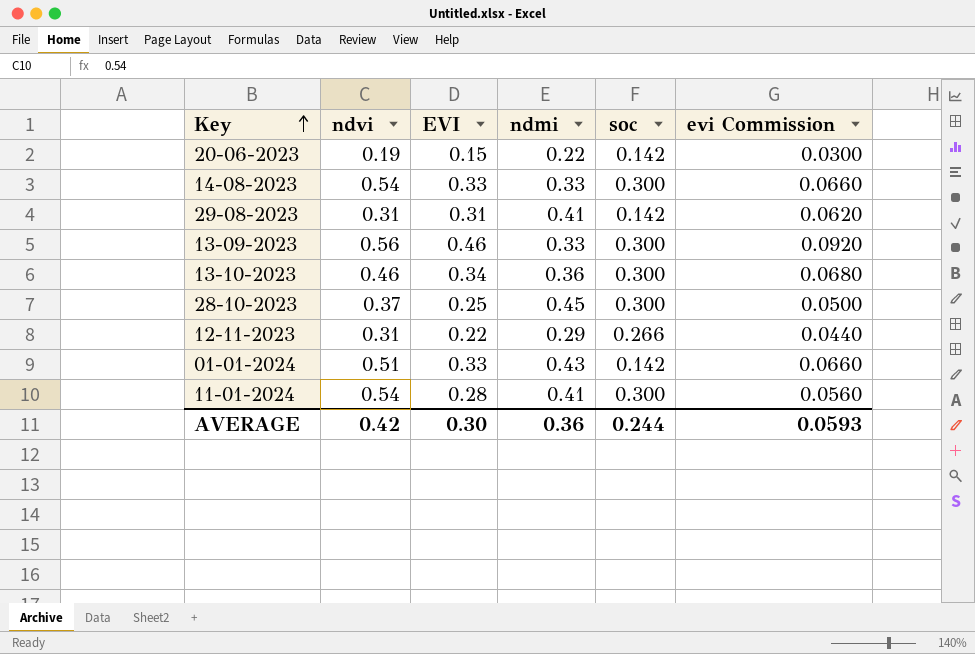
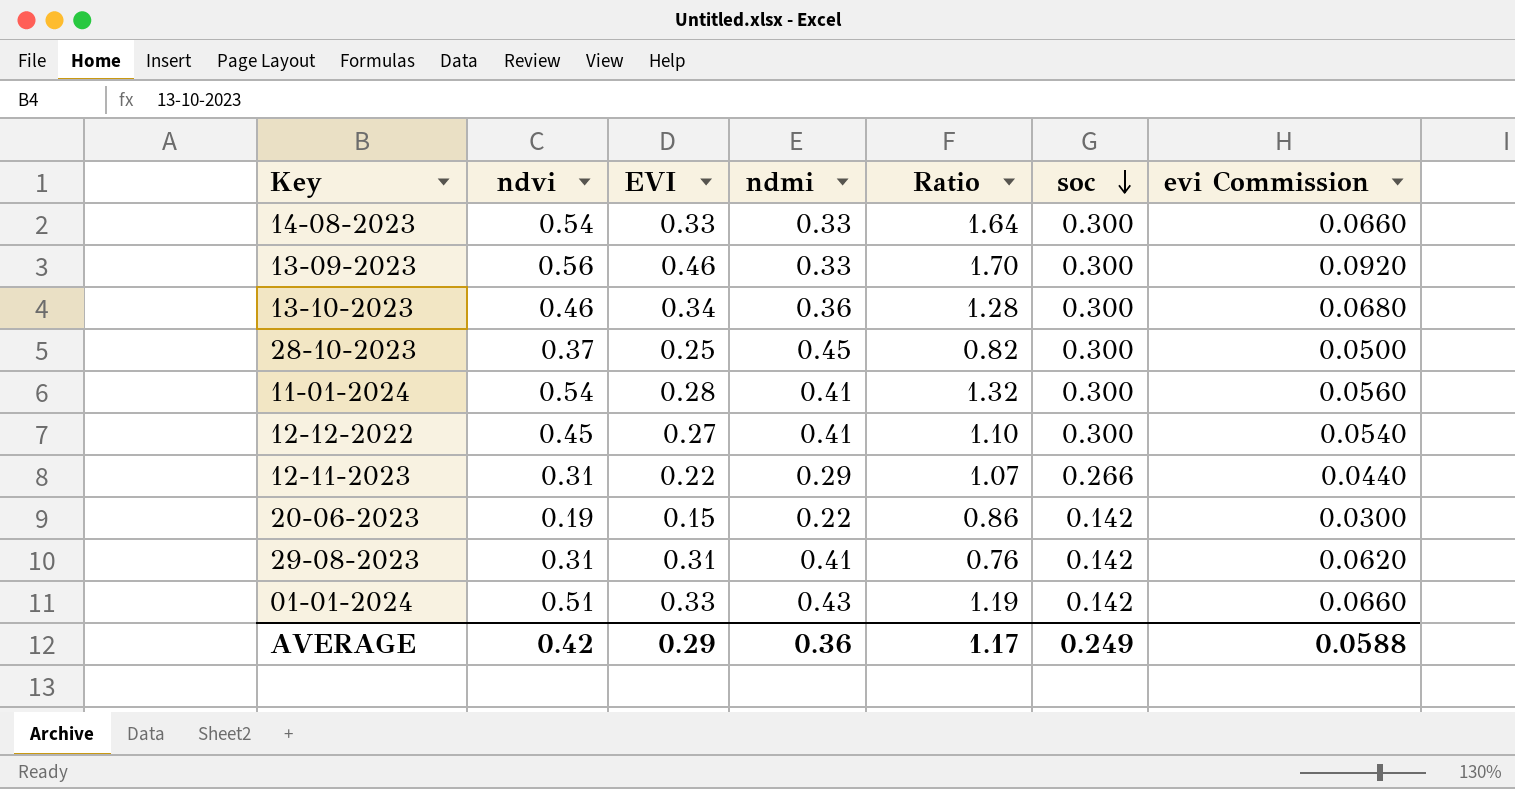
row order: Key ascending -> soc descending
column Ratio | formula: none -> [ndvi] / [ndmi]
row 12-12-2022: none -> 0.45 | 0.27 | 0.41 | 1.10 | 0.300 | 0.0540
AVERAGE | EVI: 0.30 -> 0.29
AVERAGE | soc: 0.244 -> 0.249
AVERAGE | evi Commission: 0.0593 -> 0.0588

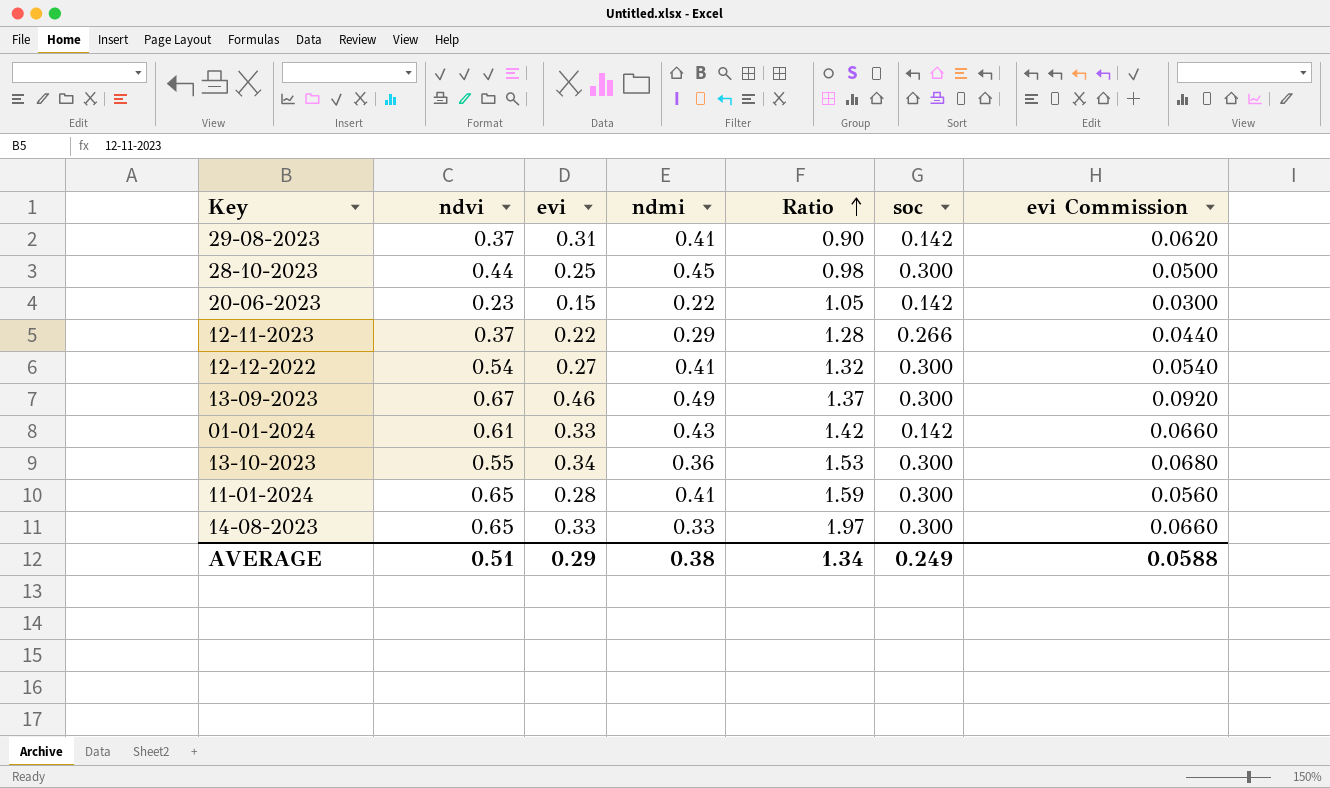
row order: soc descending -> Ratio ascending
column name: EVI -> evi
29-08-2023 | ndvi: 0.31 -> 0.37
29-08-2023 | Ratio: 0.76 -> 0.90
28-10-2023 | ndvi: 0.37 -> 0.44
28-10-2023 | Ratio: 0.82 -> 0.98
20-06-2023 | ndvi: 0.19 -> 0.23
20-06-2023 | Ratio: 0.86 -> 1.05
12-11-2023 | ndvi: 0.31 -> 0.37
12-11-2023 | Ratio: 1.07 -> 1.28
12-12-2022 | ndvi: 0.45 -> 0.54
12-12-2022 | Ratio: 1.10 -> 1.32
13-09-2023 | ndvi: 0.56 -> 0.67
13-09-2023 | ndmi: 0.33 -> 0.49
13-09-2023 | Ratio: 1.70 -> 1.37
01-01-2024 | ndvi: 0.51 -> 0.61
01-01-2024 | Ratio: 1.19 -> 1.42
13-10-2023 | ndvi: 0.46 -> 0.55
13-10-2023 | Ratio: 1.28 -> 1.53
11-01-2024 | ndvi: 0.54 -> 0.65
11-01-2024 | Ratio: 1.32 -> 1.59
14-08-2023 | ndvi: 0.54 -> 0.65
14-08-2023 | Ratio: 1.64 -> 1.97
AVERAGE | ndvi: 0.42 -> 0.51
AVERAGE | ndmi: 0.36 -> 0.38
AVERAGE | Ratio: 1.17 -> 1.34

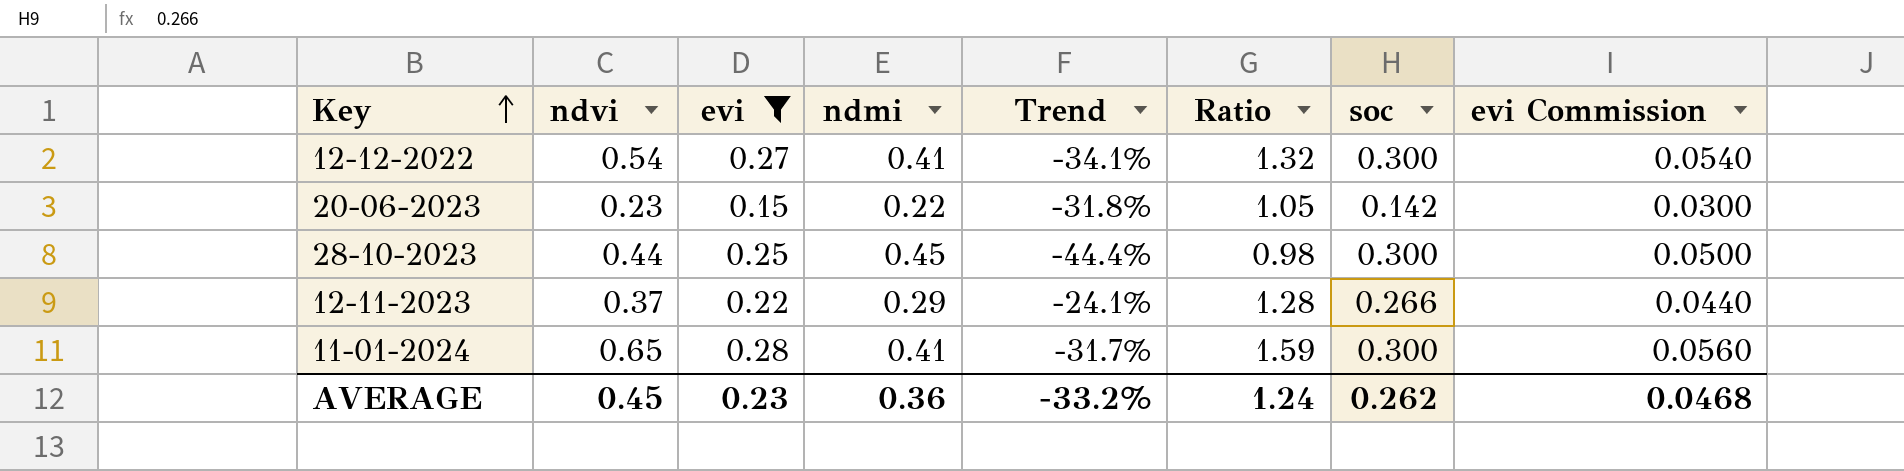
filter: none -> evi <= 0.28
row order: Ratio ascending -> Key ascending
column Trend | formula: none -> ([evi] - [ndmi]) / [ndmi]
AVERAGE | ndvi: 0.51 -> 0.45
AVERAGE | evi: 0.29 -> 0.23
AVERAGE | ndmi: 0.38 -> 0.36
AVERAGE | Ratio: 1.34 -> 1.24
AVERAGE | soc: 0.249 -> 0.262
AVERAGE | evi Commission: 0.0588 -> 0.0468

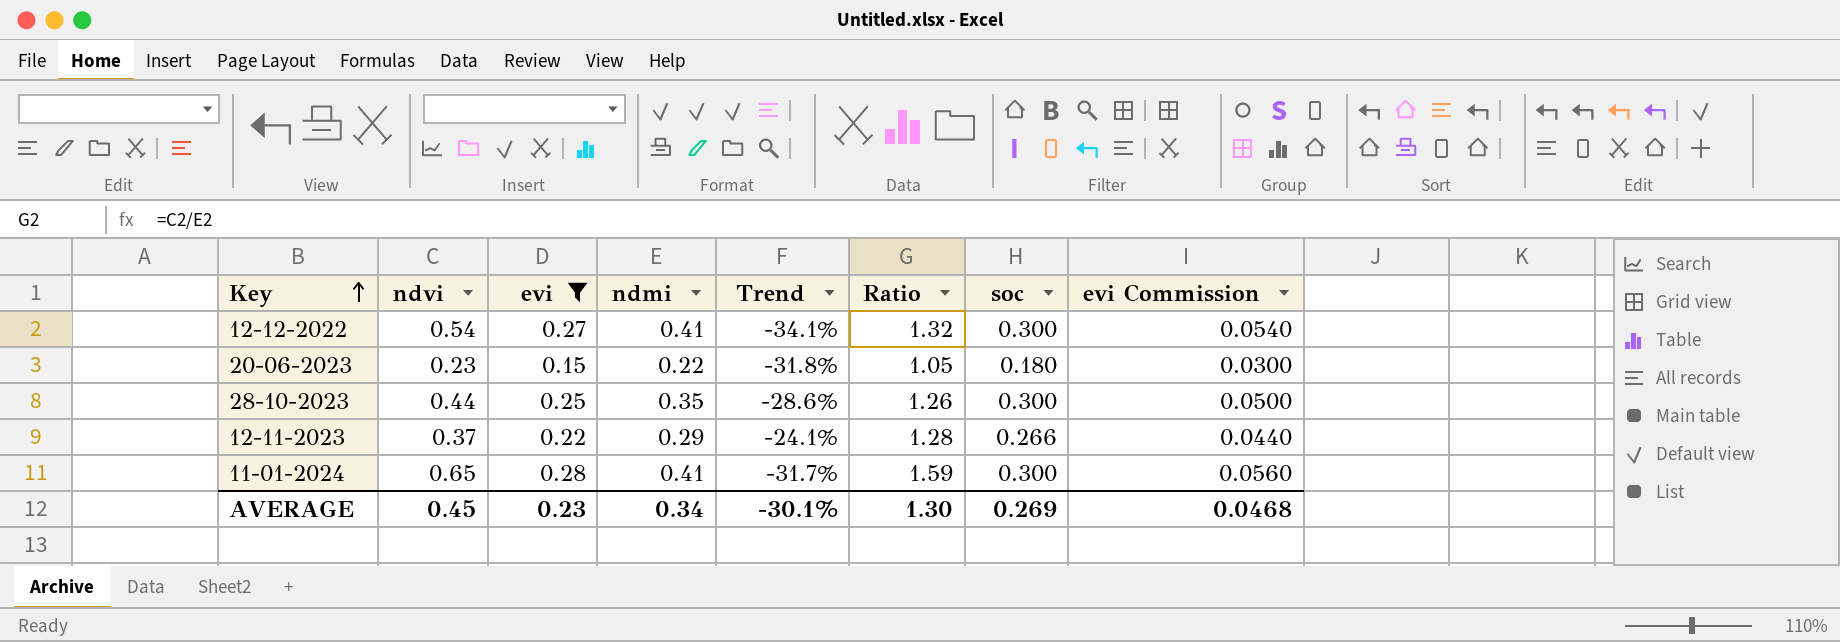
20-06-2023 | soc: 0.142 -> 0.180
28-10-2023 | ndmi: 0.45 -> 0.35
28-10-2023 | Trend: -44.4% -> -28.6%
28-10-2023 | Ratio: 0.98 -> 1.26
AVERAGE | ndmi: 0.36 -> 0.34
AVERAGE | Trend: -33.2% -> -30.1%
AVERAGE | Ratio: 1.24 -> 1.30
AVERAGE | soc: 0.262 -> 0.269

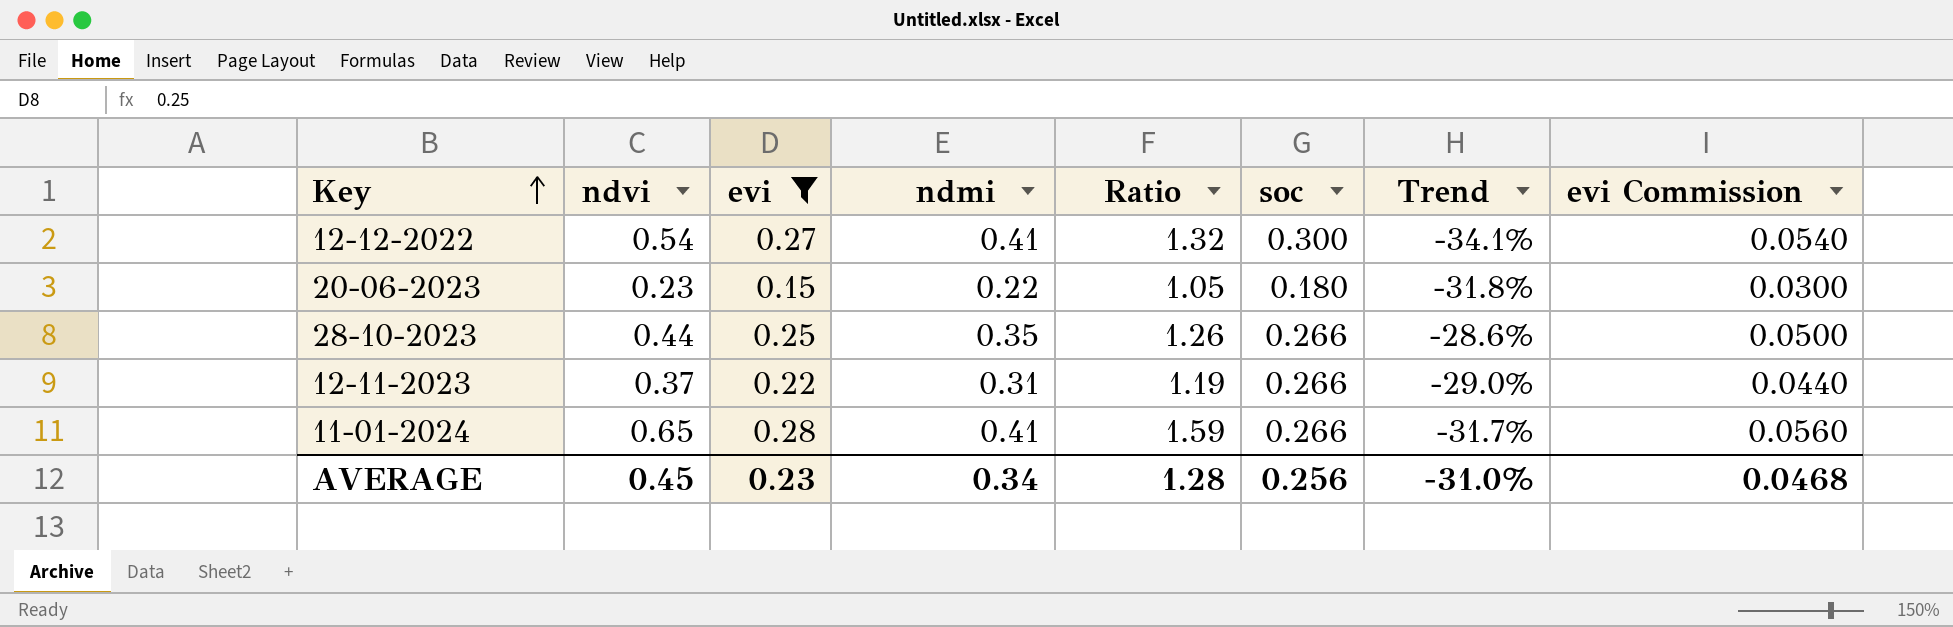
column Trend | position: 5 -> 7
28-10-2023 | soc: 0.300 -> 0.266
12-11-2023 | ndmi: 0.29 -> 0.31
12-11-2023 | Ratio: 1.28 -> 1.19
12-11-2023 | Trend: -24.1% -> -29.0%
11-01-2024 | soc: 0.300 -> 0.266
AVERAGE | Ratio: 1.30 -> 1.28
AVERAGE | soc: 0.269 -> 0.256
AVERAGE | Trend: -30.1% -> -31.0%

